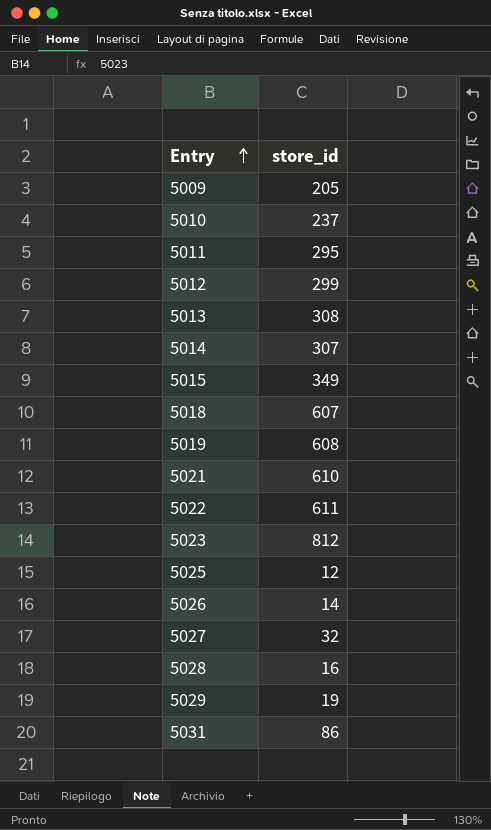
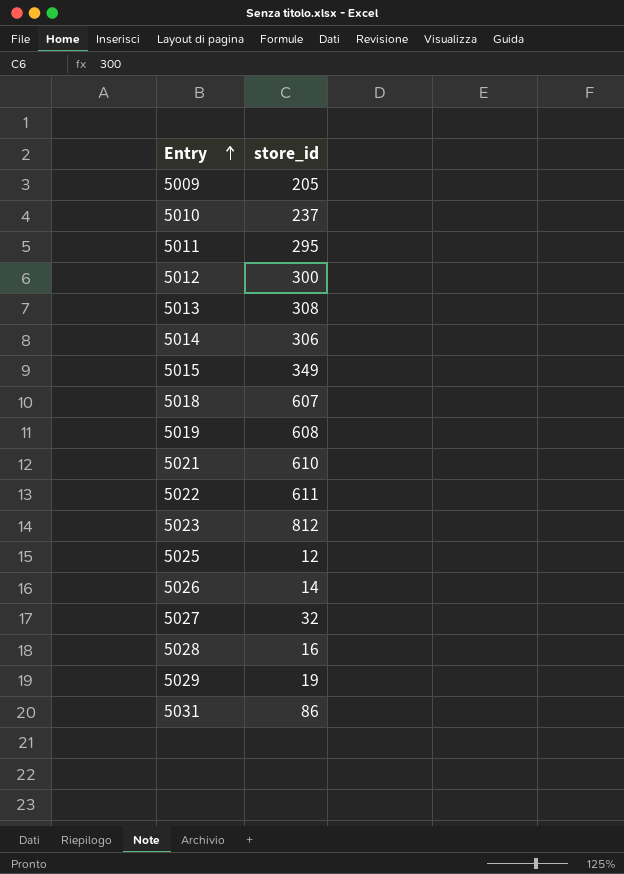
5012 | store_id: 299 -> 300
5014 | store_id: 307 -> 306

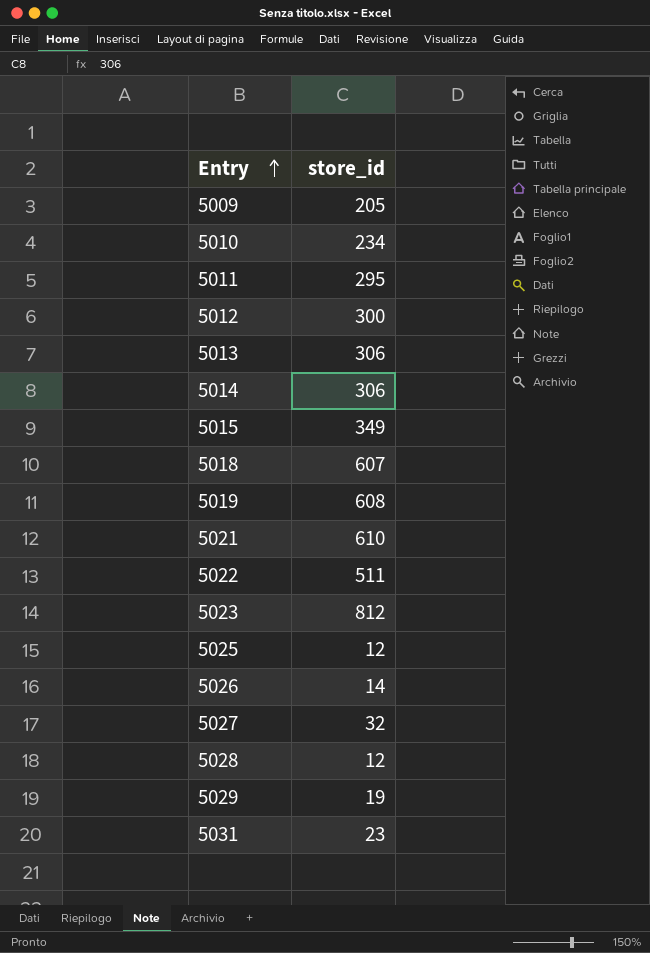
5010 | store_id: 237 -> 234
5013 | store_id: 308 -> 306
5022 | store_id: 611 -> 511
5028 | store_id: 16 -> 12
5031 | store_id: 86 -> 23

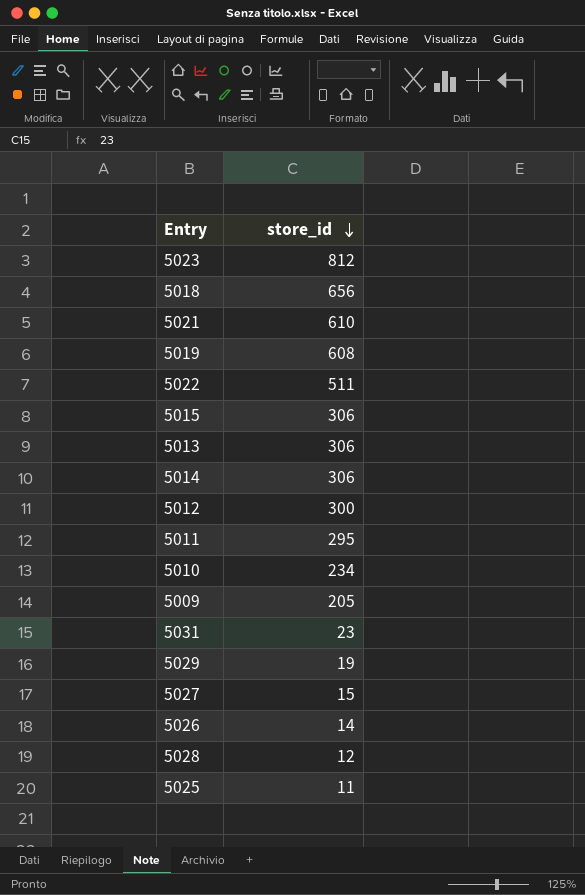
row order: Entry ascending -> store_id descending
5018 | store_id: 607 -> 656
5015 | store_id: 349 -> 306
5027 | store_id: 32 -> 15
5025 | store_id: 12 -> 11

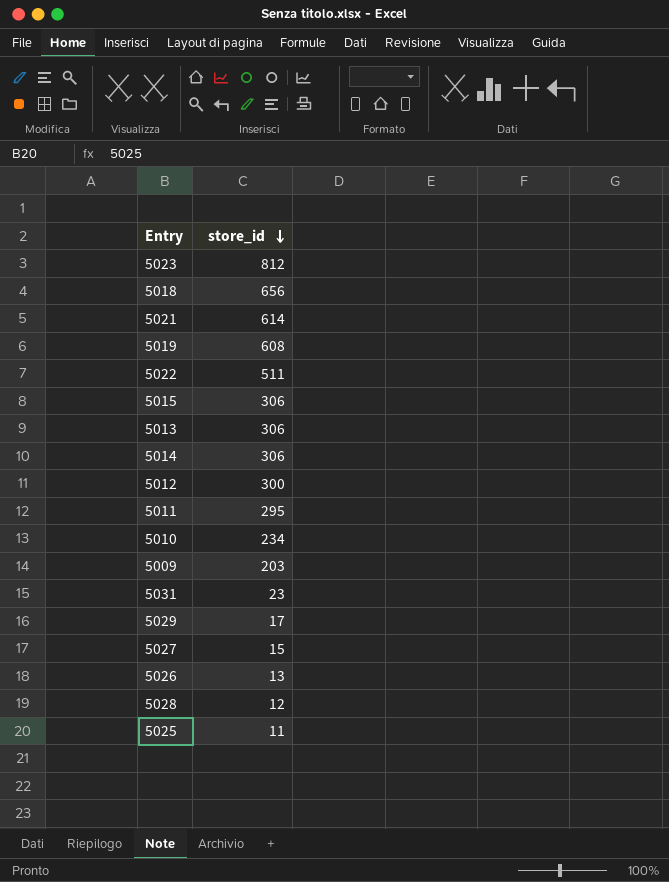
5021 | store_id: 610 -> 614
5009 | store_id: 205 -> 203
5029 | store_id: 19 -> 17
5026 | store_id: 14 -> 13

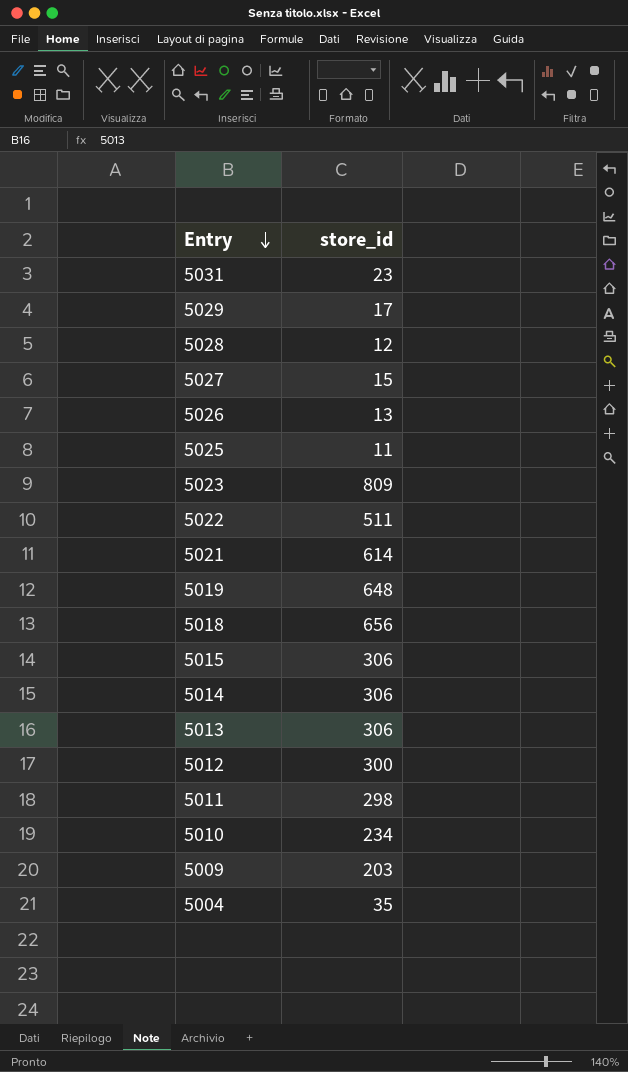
row order: store_id descending -> Entry descending
5023 | store_id: 812 -> 809
5019 | store_id: 608 -> 648
5011 | store_id: 295 -> 298
row 5004: none -> 35

